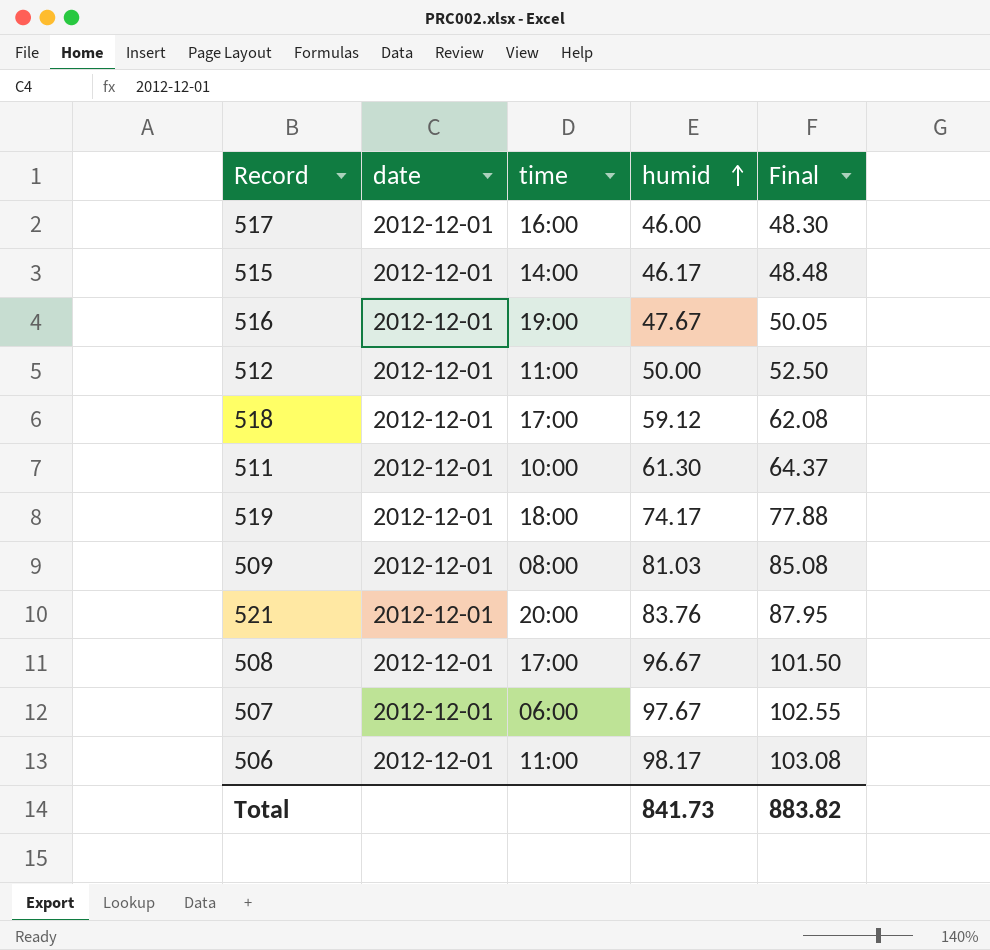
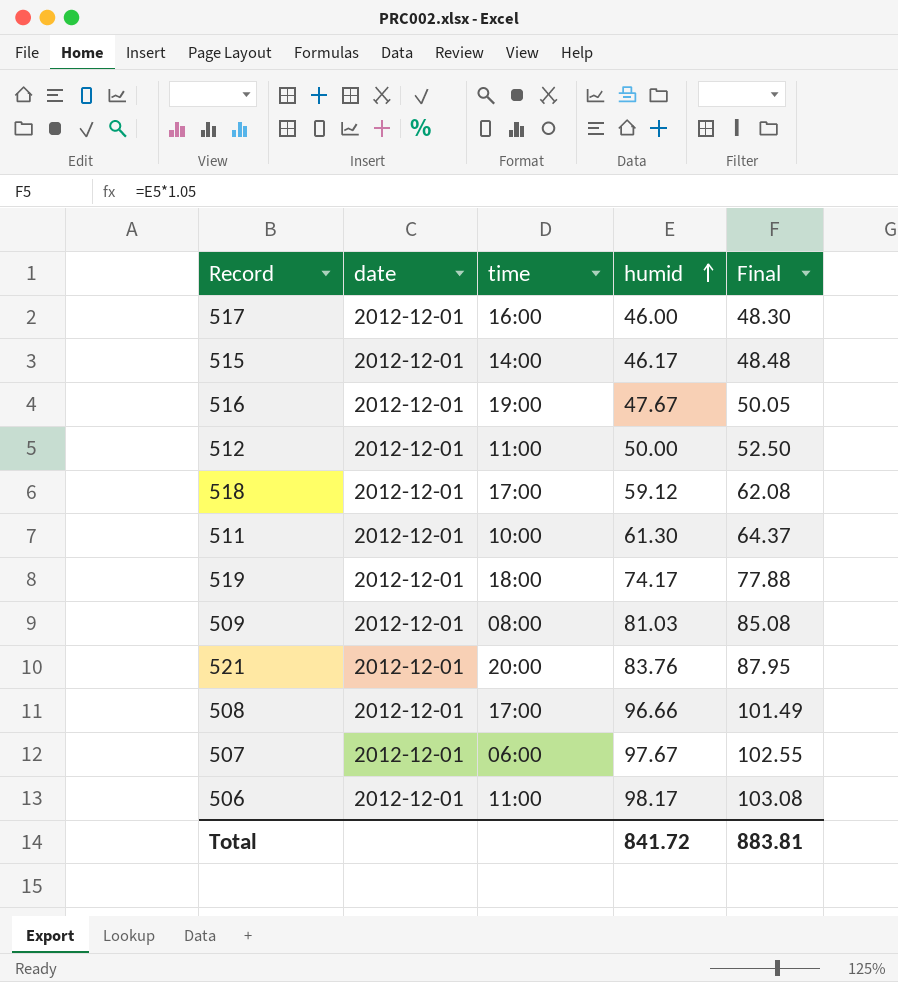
508 | humid: 96.67 -> 96.66
508 | Final: 101.50 -> 101.49
Total | humid: 841.73 -> 841.72
Total | Final: 883.82 -> 883.81

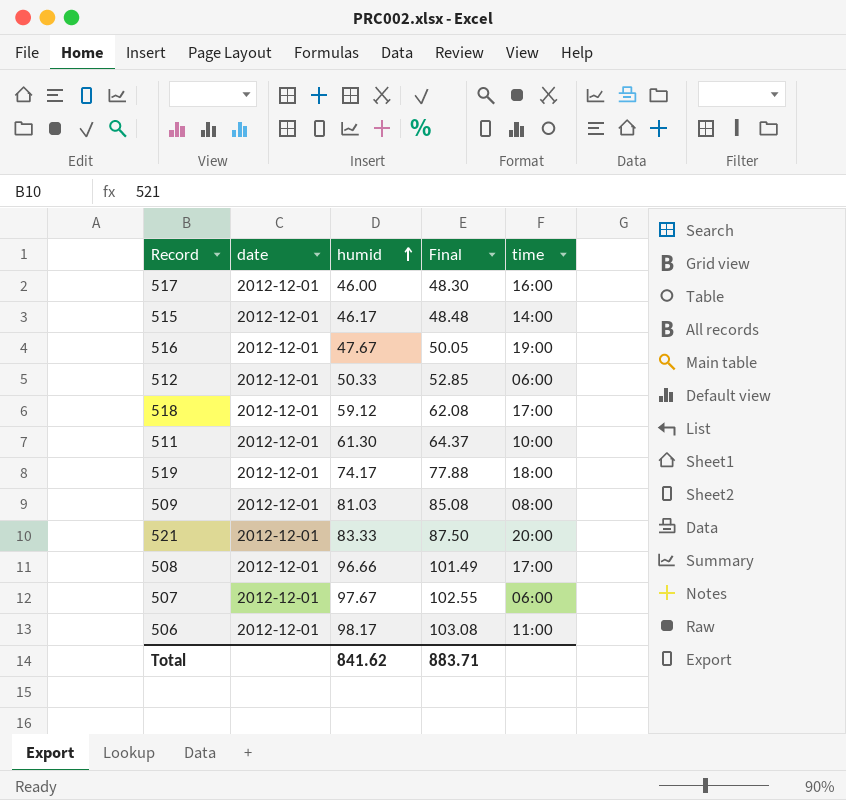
column time | position: 3 -> 5
512 | humid: 50.00 -> 50.33
512 | Final: 52.50 -> 52.85
512 | time: 11:00 -> 06:00
521 | humid: 83.76 -> 83.33
521 | Final: 87.95 -> 87.50
Total | humid: 841.72 -> 841.62
Total | Final: 883.81 -> 883.71

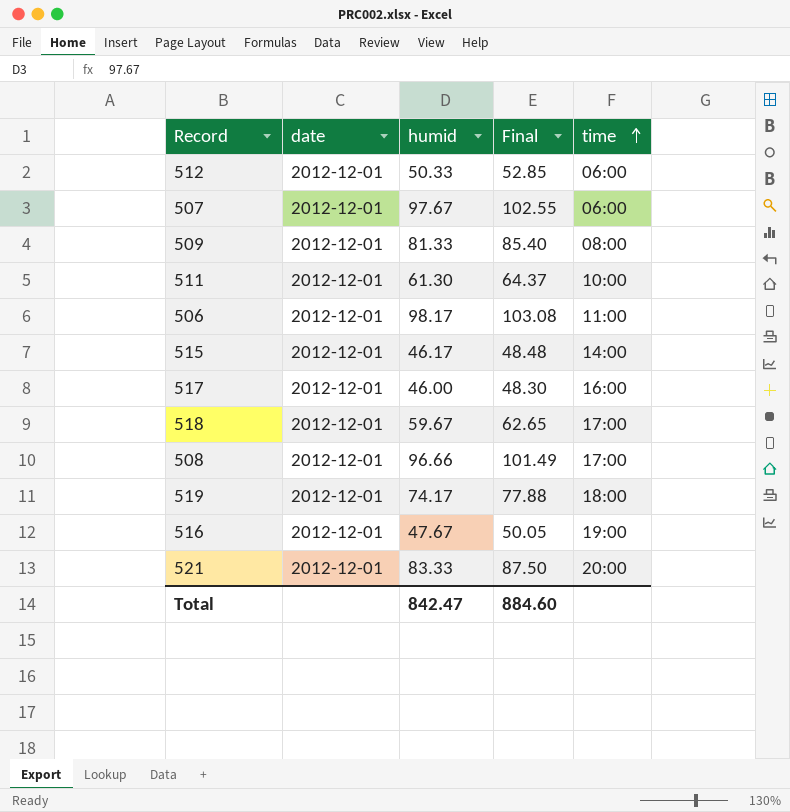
row order: humid ascending -> time ascending
509 | humid: 81.03 -> 81.33
509 | Final: 85.08 -> 85.40
518 | humid: 59.12 -> 59.67
518 | Final: 62.08 -> 62.65
Total | humid: 841.62 -> 842.47
Total | Final: 883.71 -> 884.60

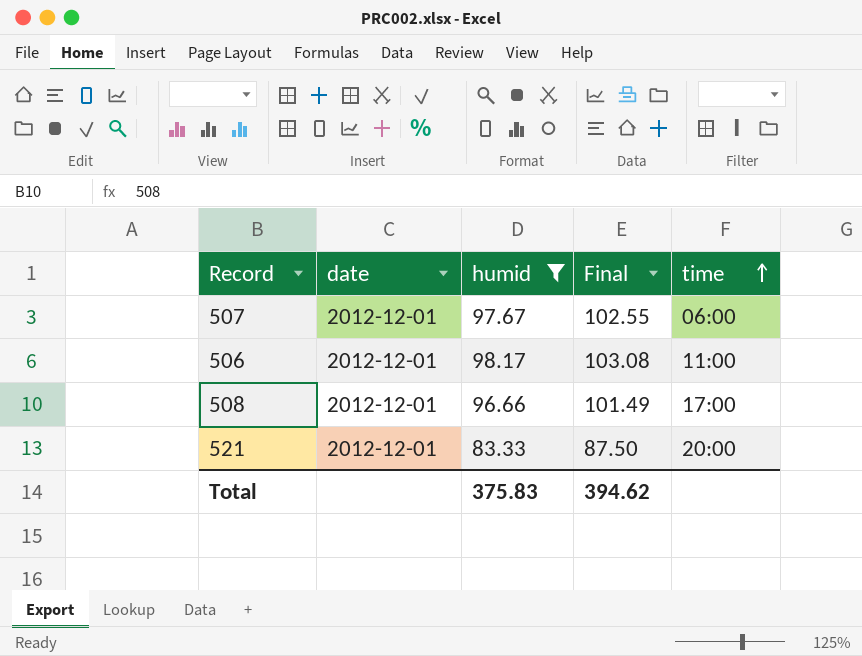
filter: none -> humid >= 83.33
Total | humid: 842.47 -> 375.83
Total | Final: 884.60 -> 394.62

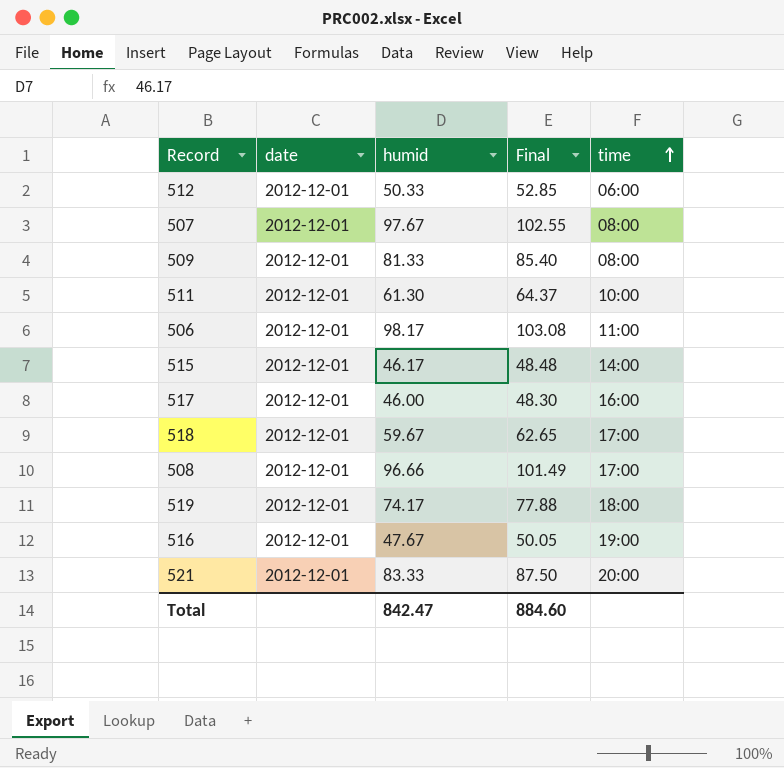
filter: humid >= 83.33 -> none
507 | time: 06:00 -> 08:00
Total | humid: 375.83 -> 842.47
Total | Final: 394.62 -> 884.60

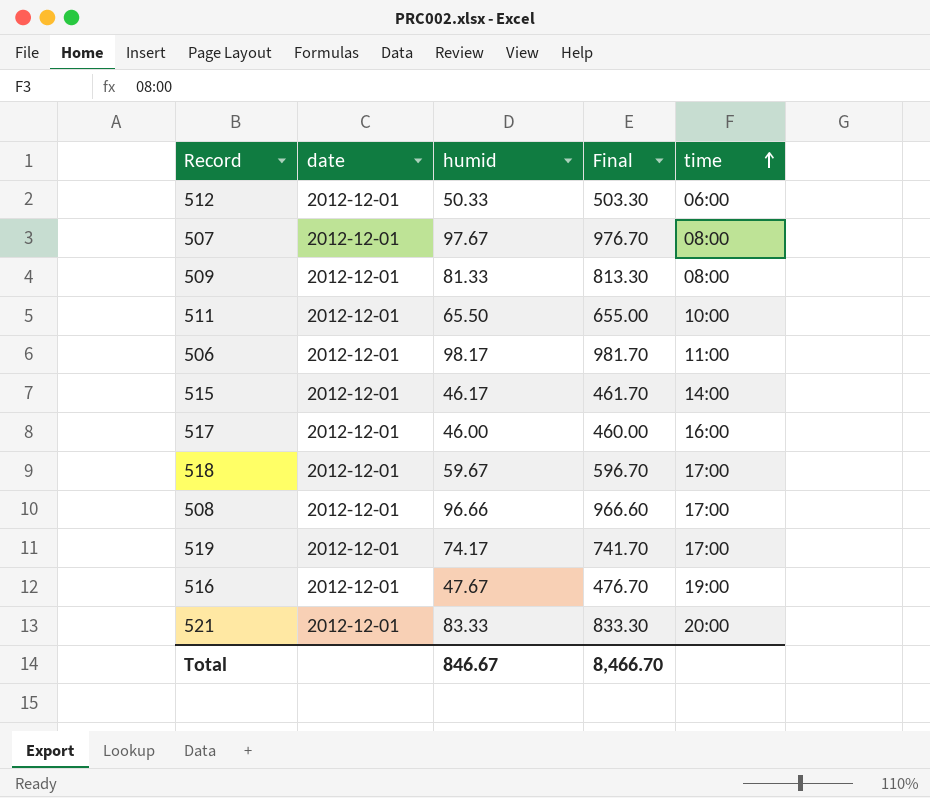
column Final | formula: [humid] * 1.05 -> [humid] * 10
511 | humid: 61.30 -> 65.50
519 | time: 18:00 -> 17:00
Total | humid: 842.47 -> 846.67
Total | Final: 884.60 -> 8,466.70

